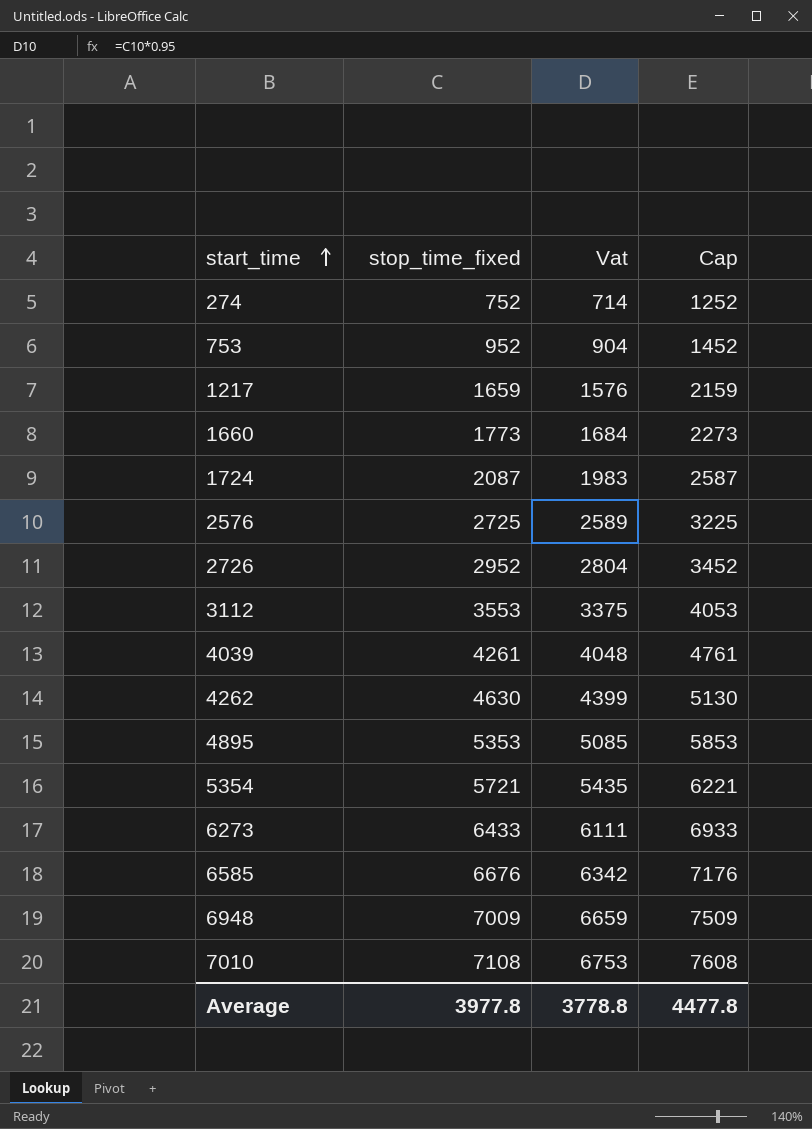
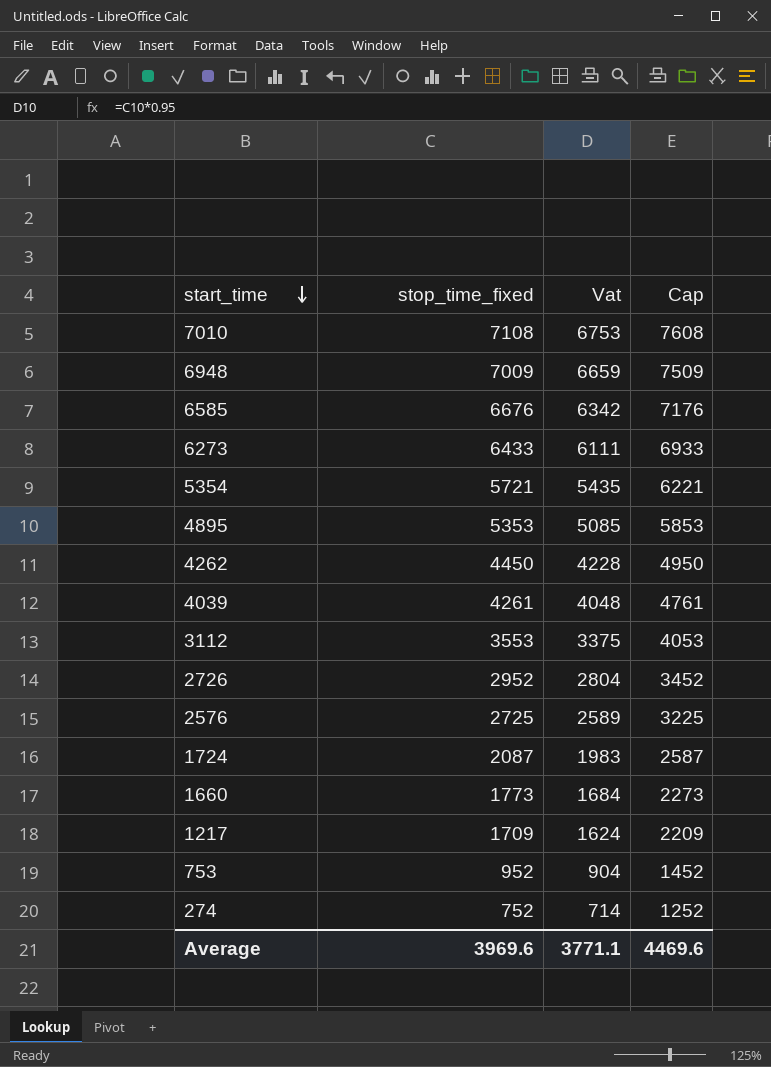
row order: start_time ascending -> start_time descending
4262 | stop_time_fixed: 4630 -> 4450
4262 | Vat: 4399 -> 4228
4262 | Cap: 5130 -> 4950
1217 | stop_time_fixed: 1659 -> 1709
1217 | Vat: 1576 -> 1624
1217 | Cap: 2159 -> 2209
Average | stop_time_fixed: 3977.8 -> 3969.6
Average | Vat: 3778.8 -> 3771.1
Average | Cap: 4477.8 -> 4469.6

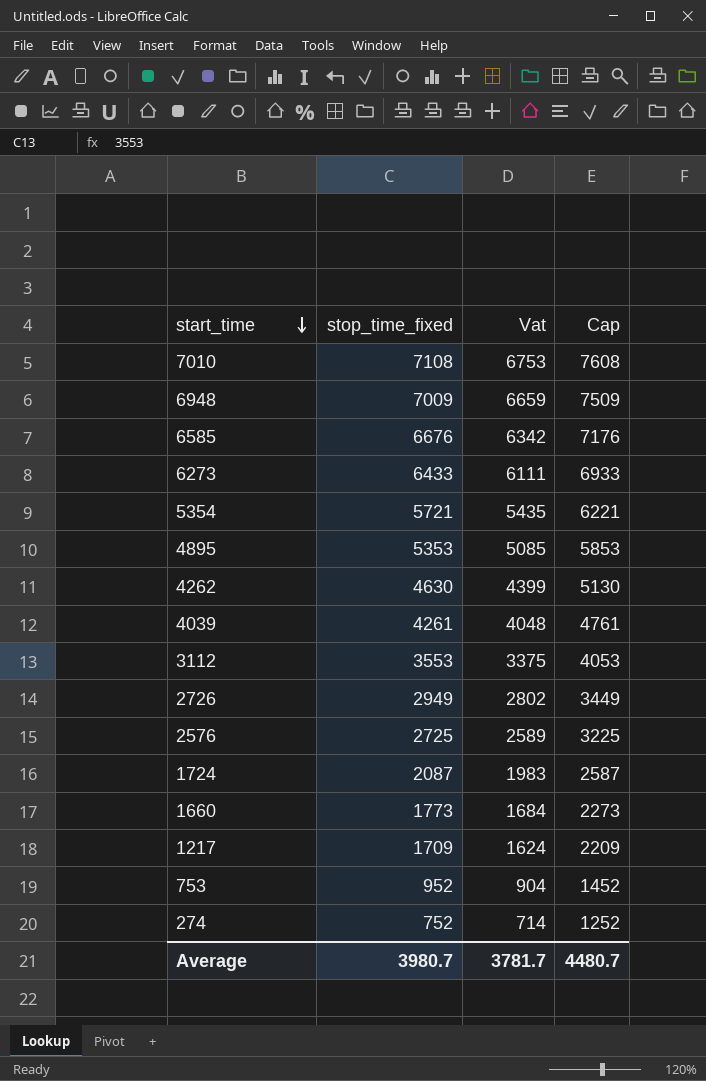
4262 | stop_time_fixed: 4450 -> 4630
4262 | Vat: 4228 -> 4399
4262 | Cap: 4950 -> 5130
2726 | stop_time_fixed: 2952 -> 2949
2726 | Vat: 2804 -> 2802
2726 | Cap: 3452 -> 3449
Average | stop_time_fixed: 3969.6 -> 3980.7
Average | Vat: 3771.1 -> 3781.7
Average | Cap: 4469.6 -> 4480.7

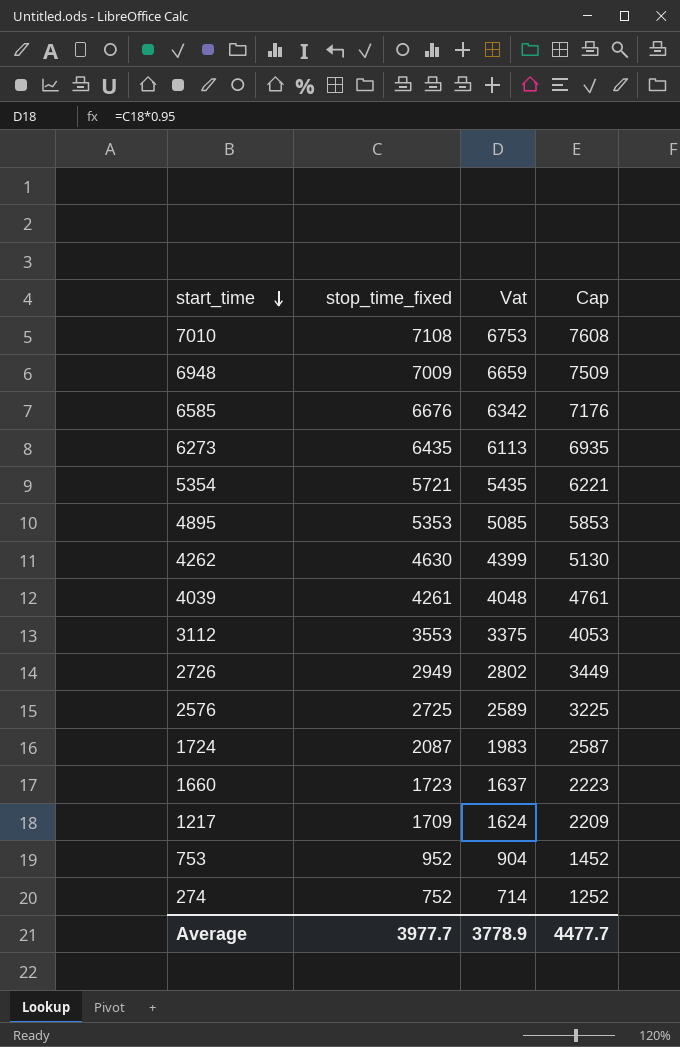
6273 | stop_time_fixed: 6433 -> 6435
6273 | Vat: 6111 -> 6113
6273 | Cap: 6933 -> 6935
1660 | stop_time_fixed: 1773 -> 1723
1660 | Vat: 1684 -> 1637
1660 | Cap: 2273 -> 2223
Average | stop_time_fixed: 3980.7 -> 3977.7
Average | Vat: 3781.7 -> 3778.9
Average | Cap: 4480.7 -> 4477.7

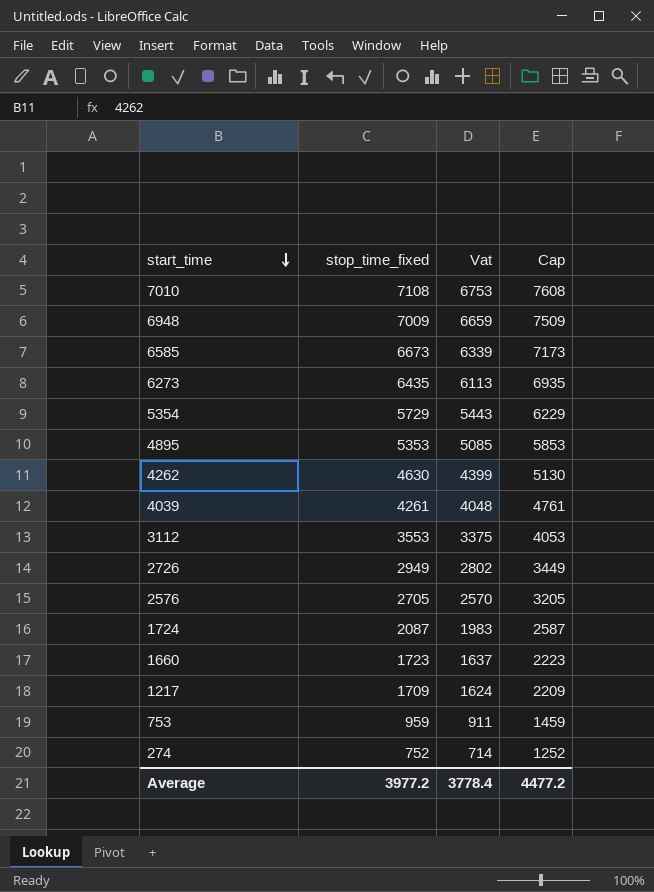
6585 | stop_time_fixed: 6676 -> 6673
6585 | Vat: 6342 -> 6339
6585 | Cap: 7176 -> 7173
5354 | stop_time_fixed: 5721 -> 5729
5354 | Vat: 5435 -> 5443
5354 | Cap: 6221 -> 6229
2576 | stop_time_fixed: 2725 -> 2705
2576 | Vat: 2589 -> 2570
2576 | Cap: 3225 -> 3205
753 | stop_time_fixed: 952 -> 959
753 | Vat: 904 -> 911
753 | Cap: 1452 -> 1459
Average | stop_time_fixed: 3977.7 -> 3977.2
Average | Vat: 3778.9 -> 3778.4
Average | Cap: 4477.7 -> 4477.2

